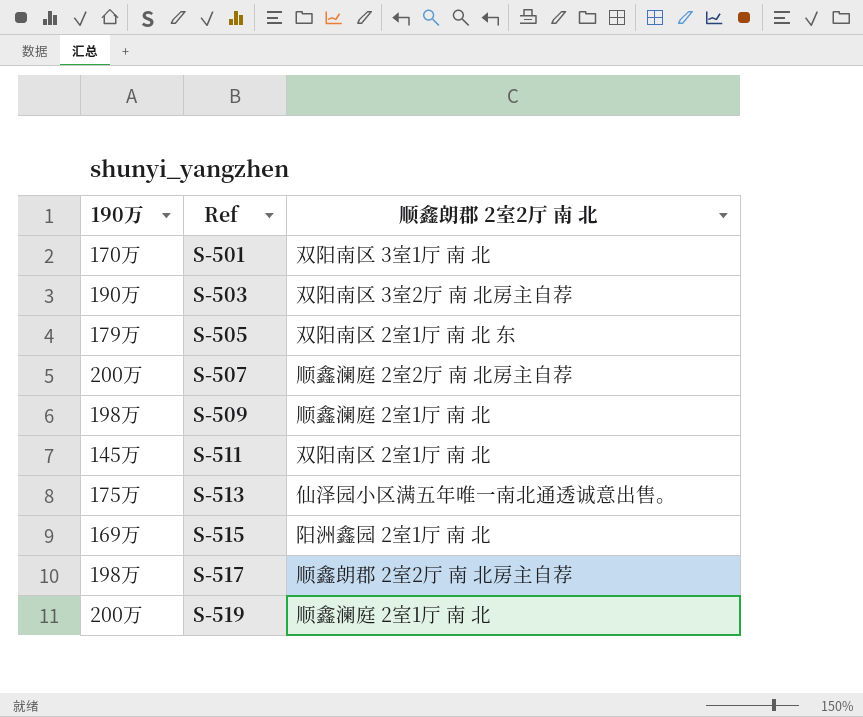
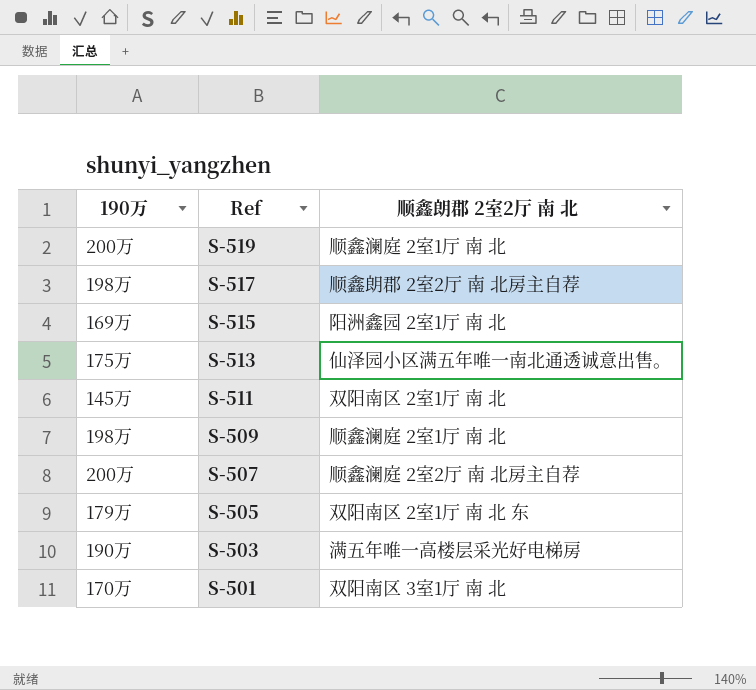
row order: Ref ascending -> Ref descending
S-503 | 顺鑫朗郡 2室2厅 南 北: 双阳南区 3室2厅 南 北房主自荐 -> 满五年唯一高楼层采光好电梯房

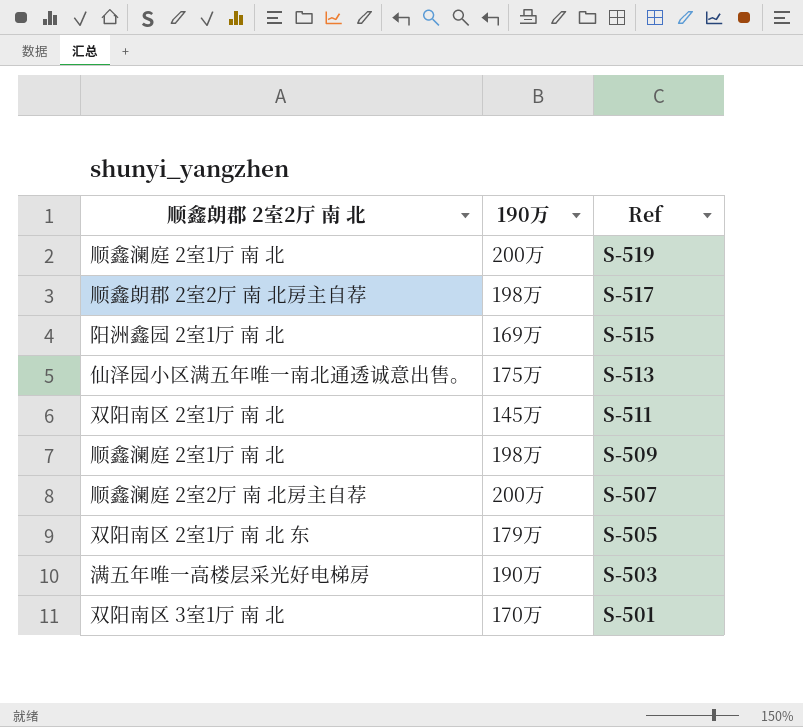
column 顺鑫朗郡 2室2厅 南 北 | position: 3 -> 1

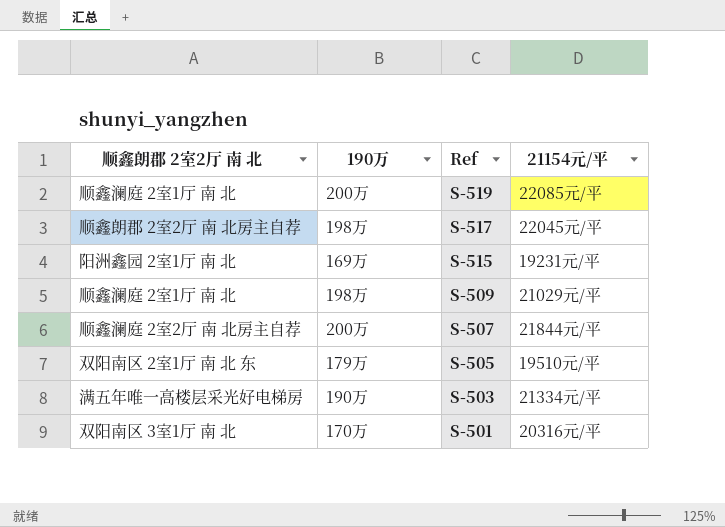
column 21154元/平 | position: none -> 4
row S-513: 仙泽园小区满五年唯一南北通透诚意出售。 | 175万 -> none
row S-511: 双阳南区 2室1厅 南 北 | 145万 -> none

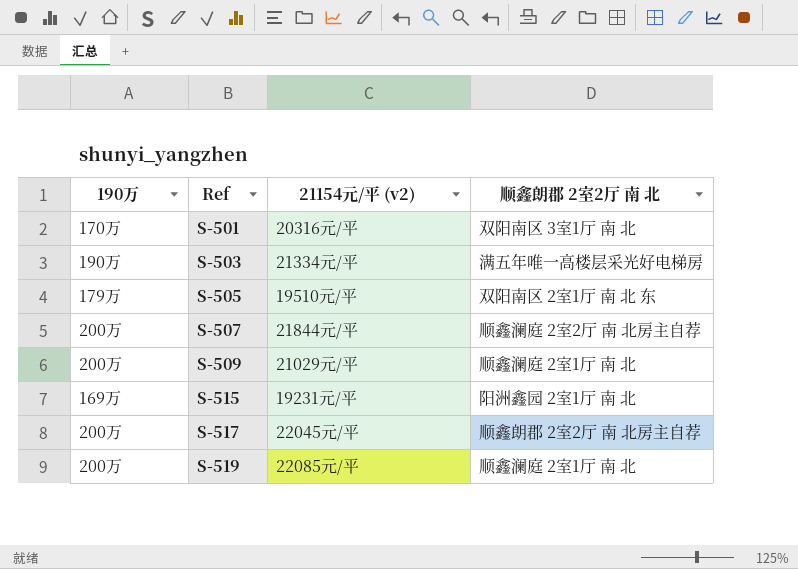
row order: Ref descending -> Ref ascending
column name: 21154元/平 -> 21154元/平 (v2)
column 顺鑫朗郡 2室2厅 南 北 | position: 1 -> 4
S-509 | 190万: 198万 -> 200万
S-517 | 190万: 198万 -> 200万

